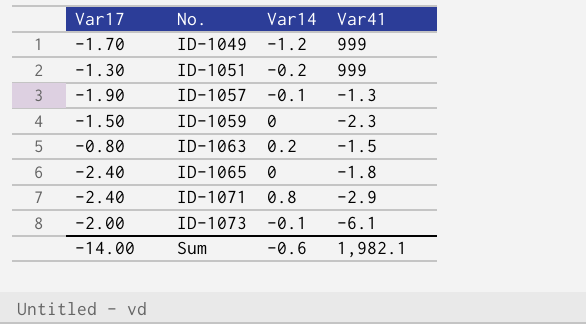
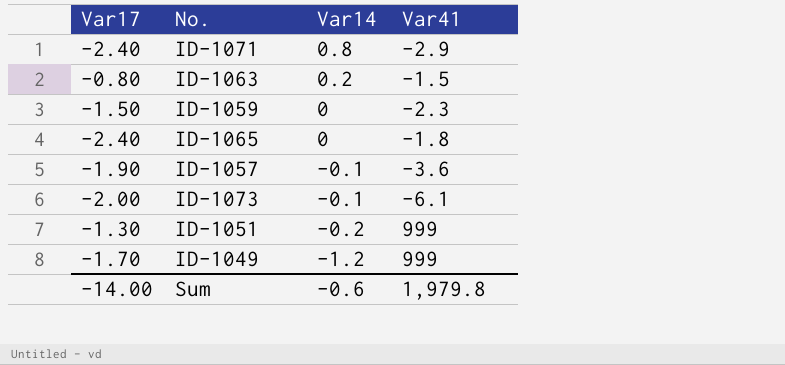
row order: No. ascending -> Var14 descending
ID-1057 | Var41: -1.3 -> -3.6
Sum | Var41: 1,982.1 -> 1,979.8

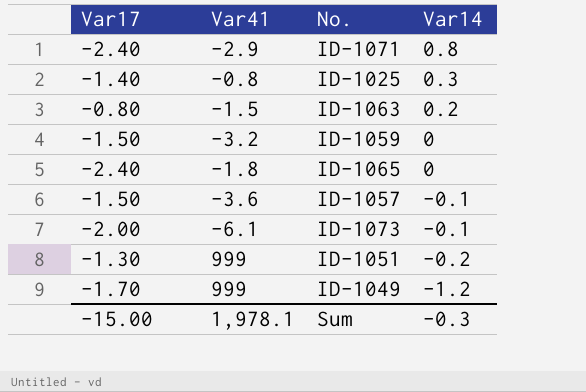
column Var41 | position: 4 -> 2
row ID-1025: none -> -1.40 | -0.8 | 0.3
ID-1059 | Var41: -2.3 -> -3.2
ID-1057 | Var17: -1.90 -> -1.50
Sum | Var17: -14.00 -> -15.00
Sum | Var41: 1,979.8 -> 1,978.1
Sum | Var14: -0.6 -> -0.3

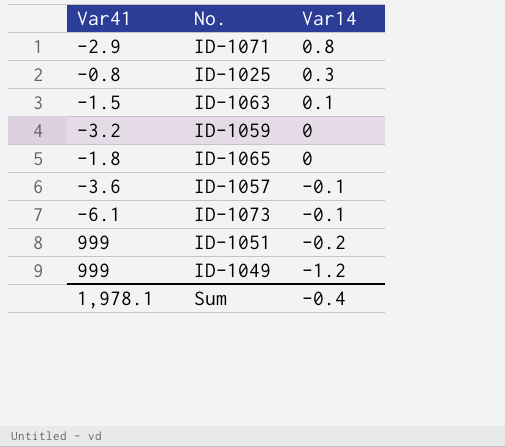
column Var17 | position: 1 -> none
ID-1063 | Var14: 0.2 -> 0.1
Sum | Var14: -0.3 -> -0.4

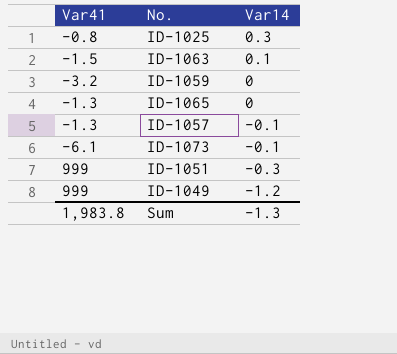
row ID-1071: -2.9 | 0.8 -> none
ID-1065 | Var41: -1.8 -> -1.3
ID-1057 | Var41: -3.6 -> -1.3
ID-1051 | Var14: -0.2 -> -0.3
Sum | Var41: 1,978.1 -> 1,983.8
Sum | Var14: -0.4 -> -1.3

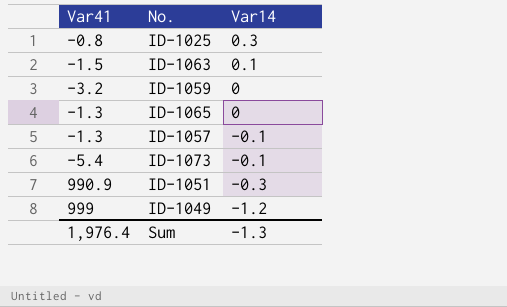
ID-1073 | Var41: -6.1 -> -5.4
ID-1051 | Var41: 999 -> 990.9
Sum | Var41: 1,983.8 -> 1,976.4

